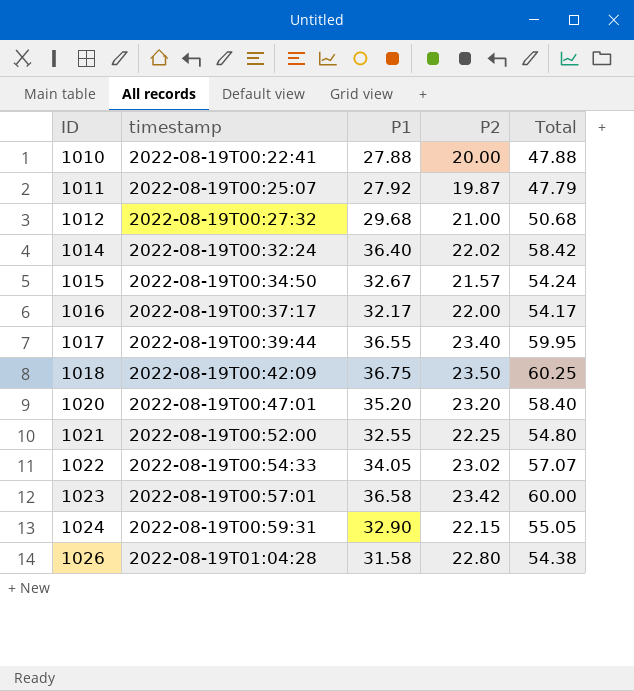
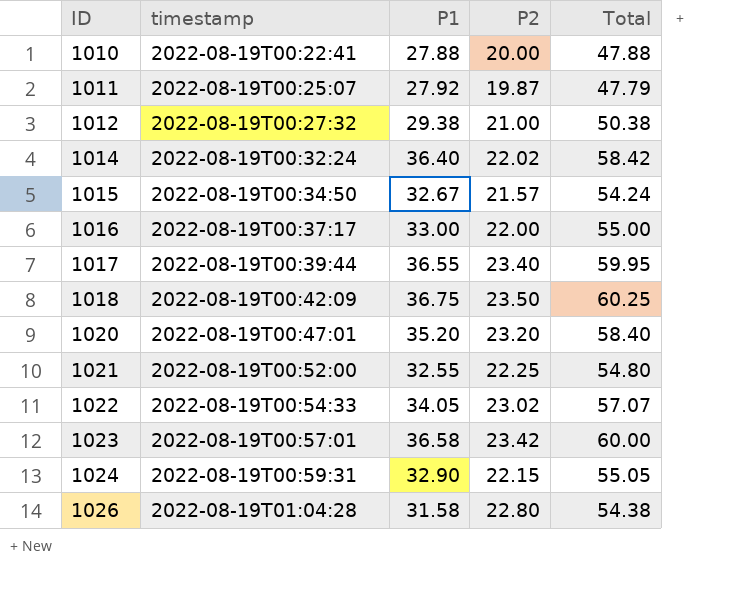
1012 | P1: 29.68 -> 29.38
1012 | Total: 50.68 -> 50.38
1016 | P1: 32.17 -> 33.00
1016 | Total: 54.17 -> 55.00

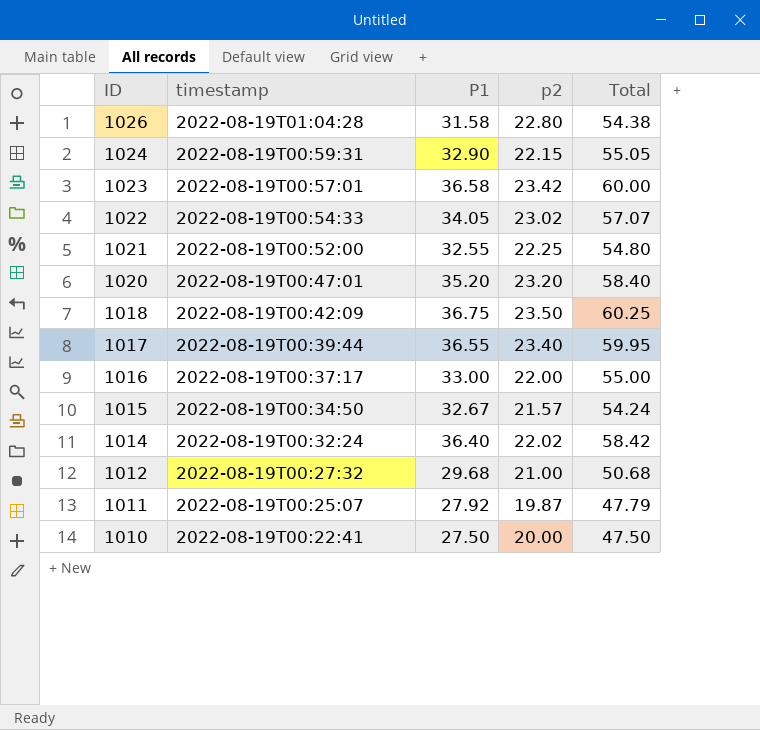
row order: ID ascending -> ID descending
column name: P2 -> p2
1012 | P1: 29.38 -> 29.68
1012 | Total: 50.38 -> 50.68
1010 | P1: 27.88 -> 27.50
1010 | Total: 47.88 -> 47.50

